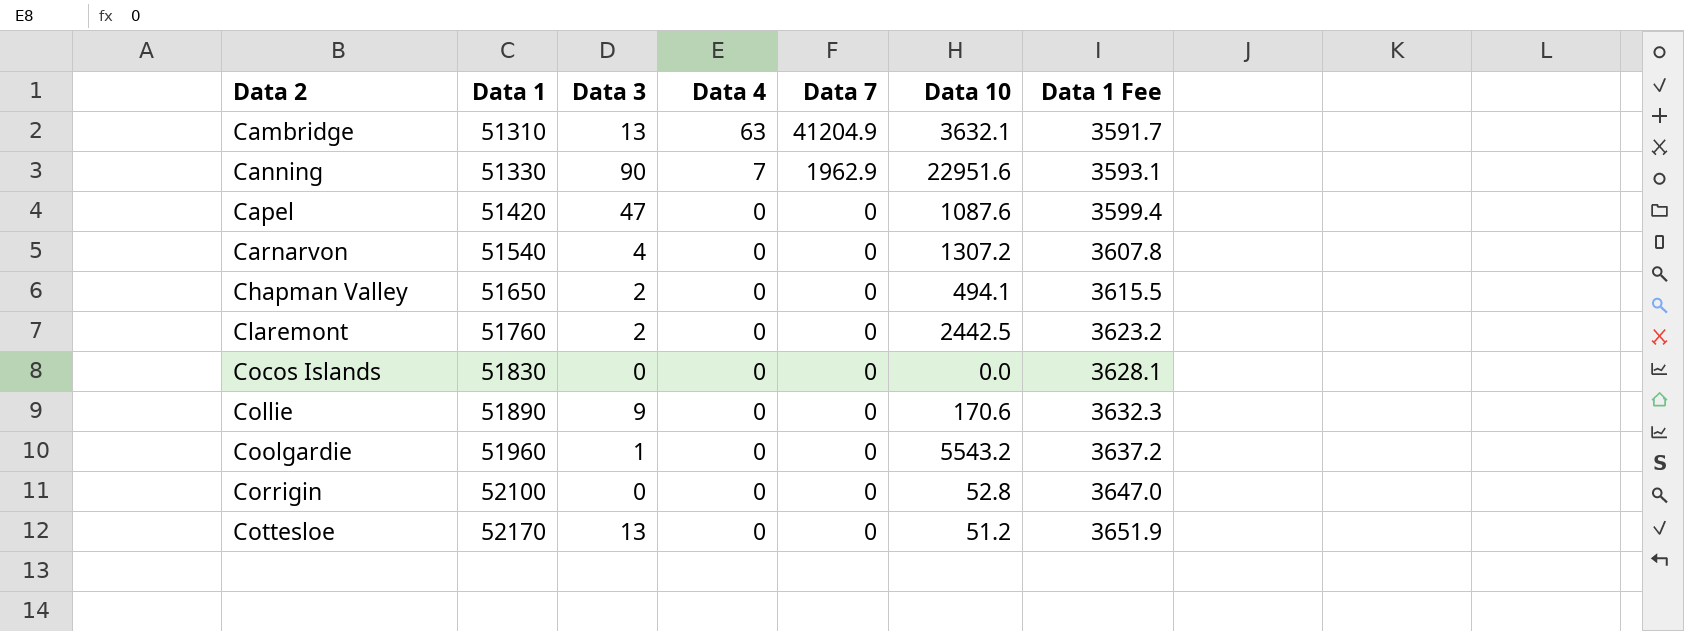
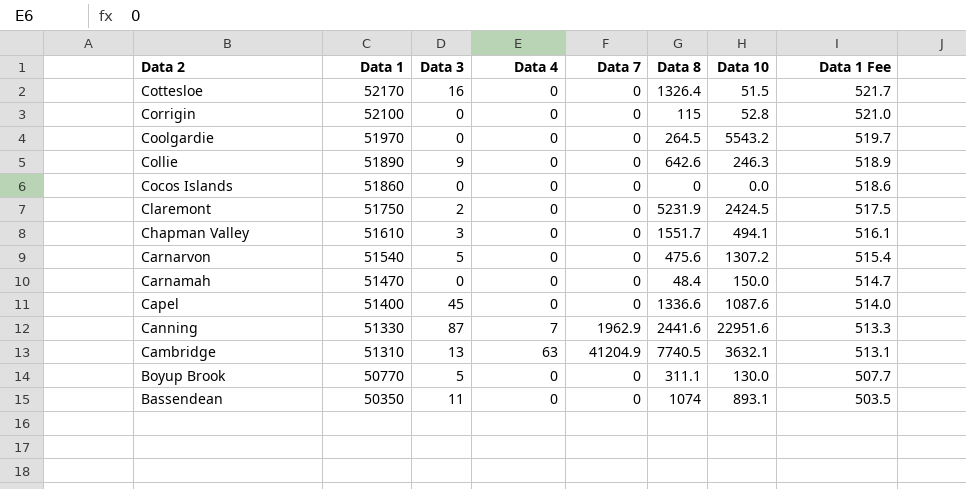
row order: Data 2 ascending -> Data 2 descending
column Data 8 | position: none -> 6
column Data 1 Fee | formula: [Data 1] * 0.07 -> [Data 1] * 0.01
Cottesloe | Data 3: 13 -> 16
Cottesloe | Data 10: 51.2 -> 51.5
Coolgardie | Data 1: 51960 -> 51970
Coolgardie | Data 3: 1 -> 0
Collie | Data 10: 170.6 -> 246.3
Cocos Islands | Data 1: 51830 -> 51860
Claremont | Data 1: 51760 -> 51750
Claremont | Data 10: 2442.5 -> 2424.5
Chapman Valley | Data 1: 51650 -> 51610
Chapman Valley | Data 3: 2 -> 3
Carnarvon | Data 3: 4 -> 5
row Carnamah: none -> 51470 | 0 | 0 | 0 | 48.4 | 150.0 | 514.7
Capel | Data 1: 51420 -> 51400
Capel | Data 3: 47 -> 45
Canning | Data 3: 90 -> 87
row Boyup Brook: none -> 50770 | 5 | 0 | 0 | 311.1 | 130.0 | 507.7
row Bassendean: none -> 50350 | 11 | 0 | 0 | 1074 | 893.1 | 503.5

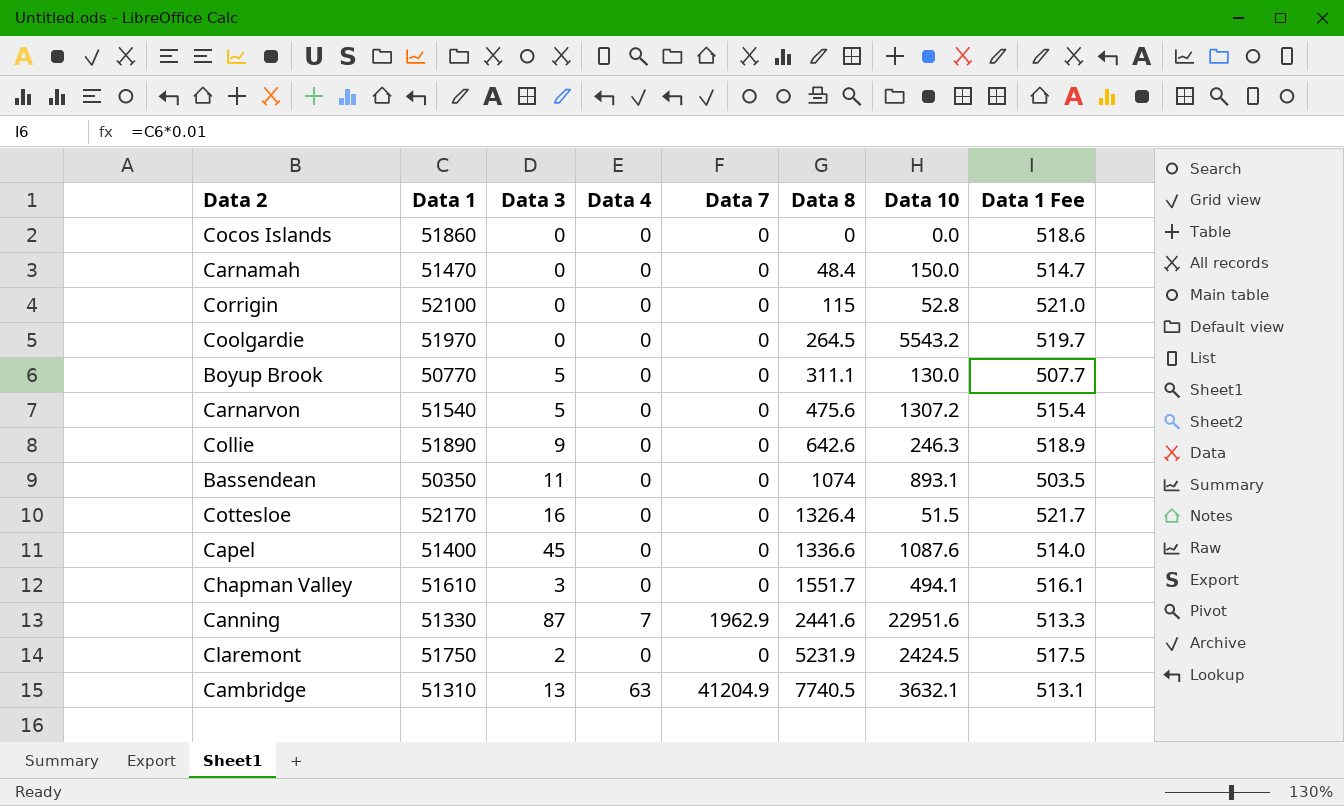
row order: Data 2 descending -> Data 8 ascending

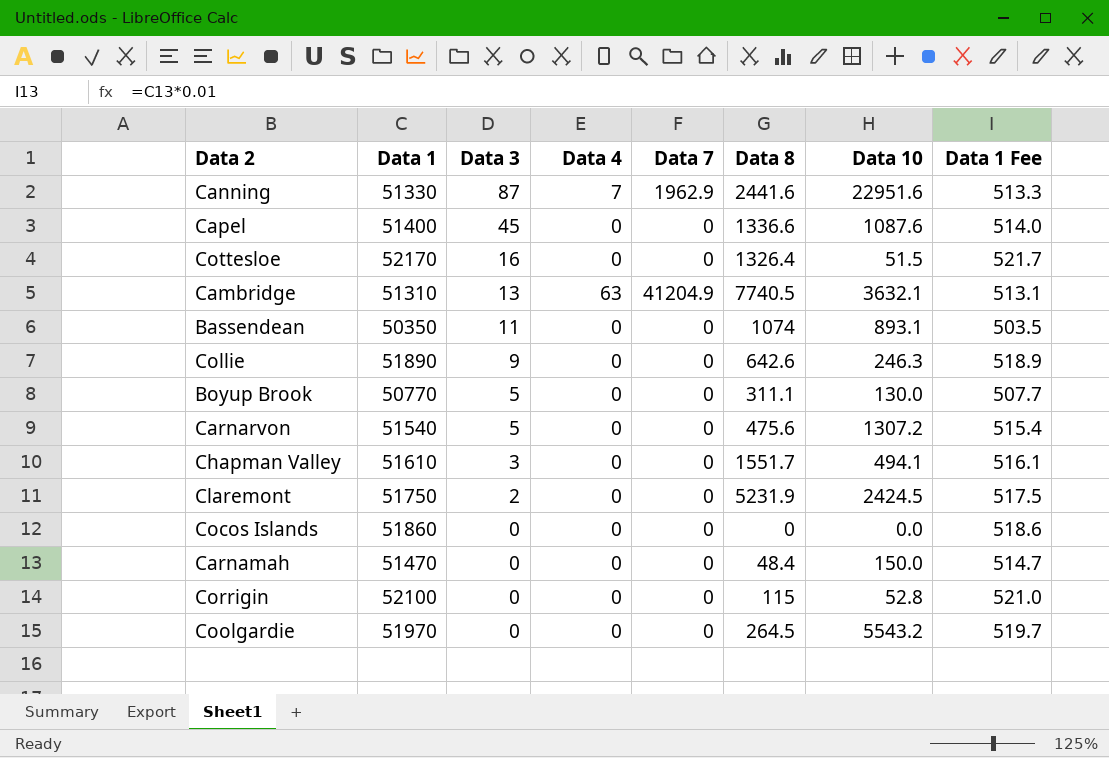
row order: Data 8 ascending -> Data 3 descending

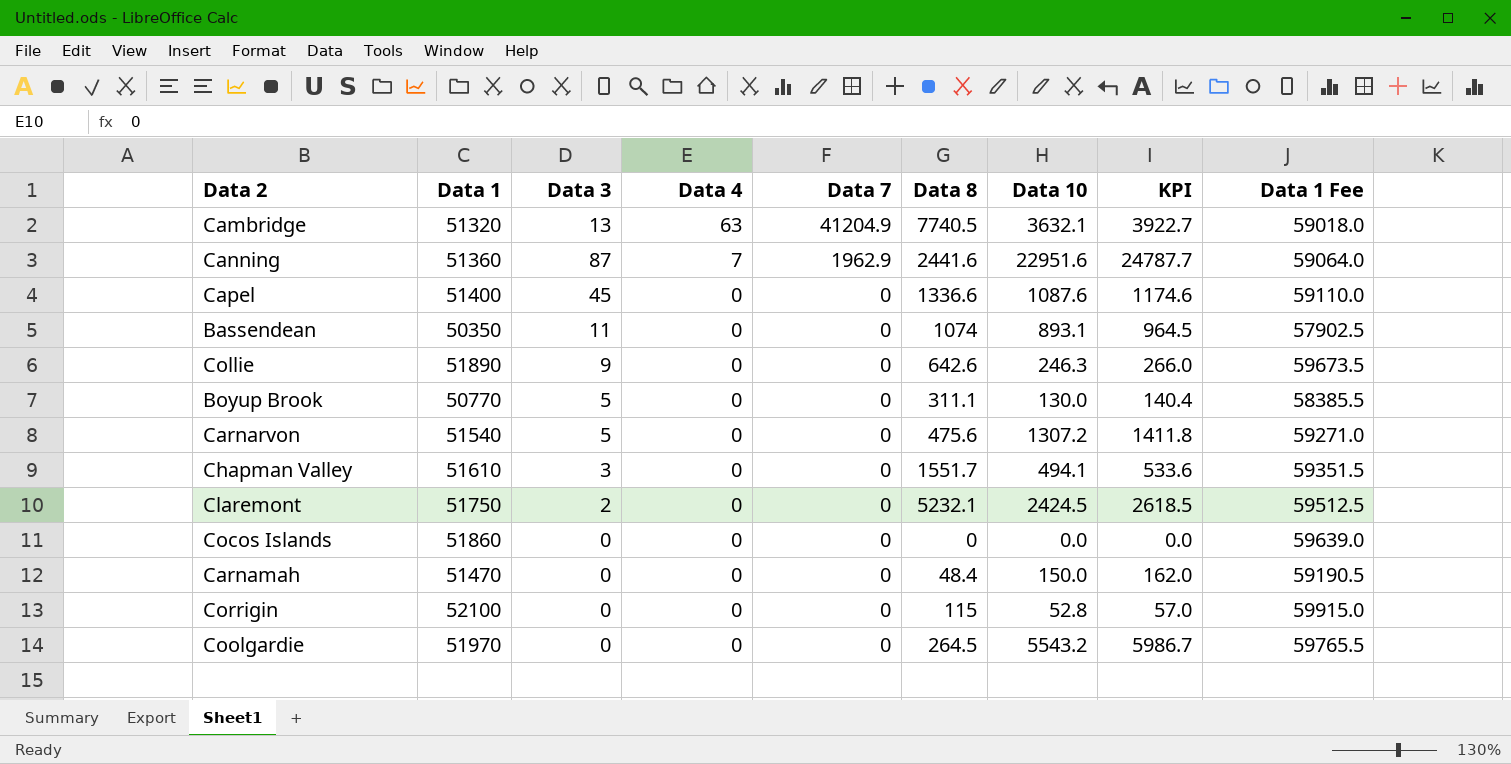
row order: Data 3 descending -> Data 4 descending
column KPI | formula: none -> [Data 10] * 1.08
column Data 1 Fee | formula: [Data 1] * 0.01 -> [Data 1] * 1.15
row Cottesloe: 52170 | 16 | 0 | 0 | 1326.4 | 51.5 | 521.7 -> none
Cambridge | Data 1: 51310 -> 51320
Canning | Data 1: 51330 -> 51360
Claremont | Data 8: 5231.9 -> 5232.1

